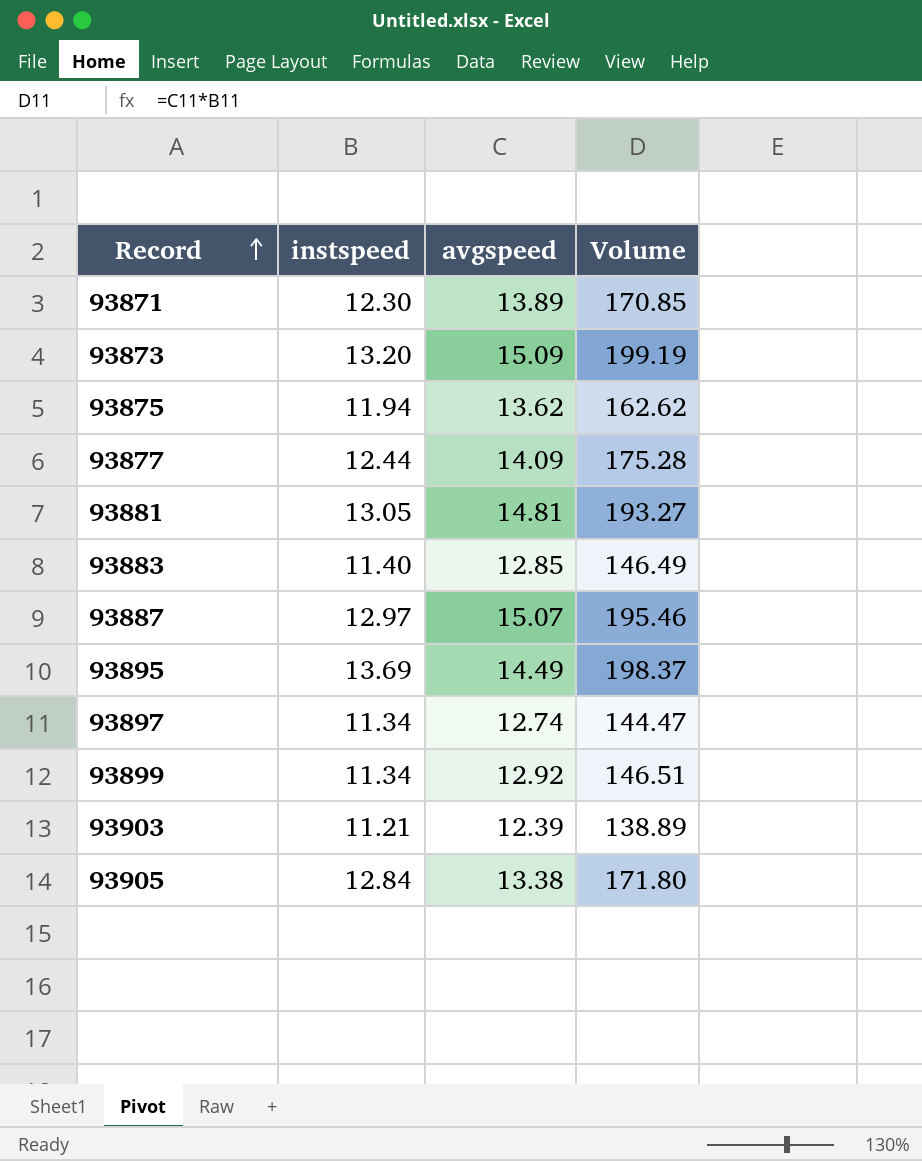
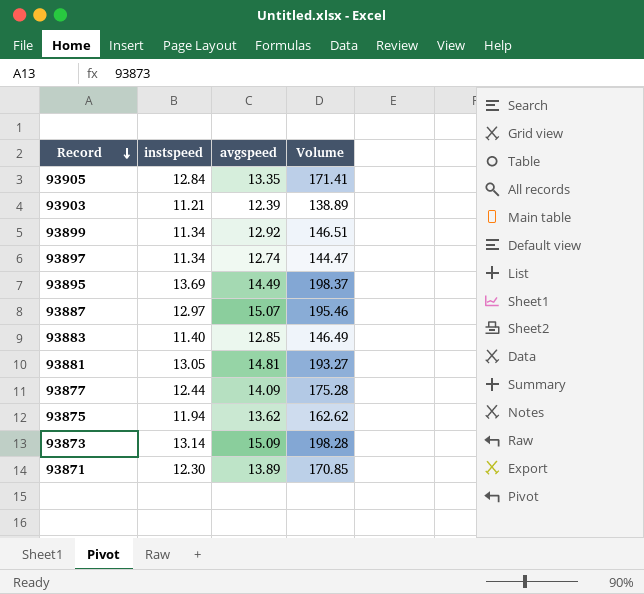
row order: Record ascending -> Record descending
93905 | avgspeed: 13.38 -> 13.35
93905 | Volume: 171.80 -> 171.41
93873 | instspeed: 13.20 -> 13.14
93873 | Volume: 199.19 -> 198.28

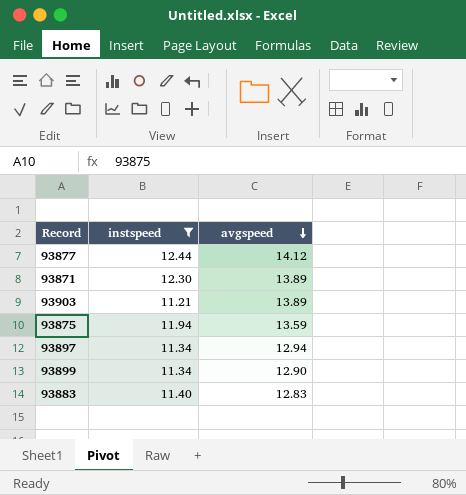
filter: none -> instspeed <= 12.44
row order: Record descending -> avgspeed descending
column Volume | formula: [instspeed] * [avgspeed] -> none
93877 | avgspeed: 14.09 -> 14.12
93903 | avgspeed: 12.39 -> 13.89
93875 | avgspeed: 13.62 -> 13.59
93897 | avgspeed: 12.74 -> 12.94
93899 | avgspeed: 12.92 -> 12.90
93883 | avgspeed: 12.85 -> 12.83

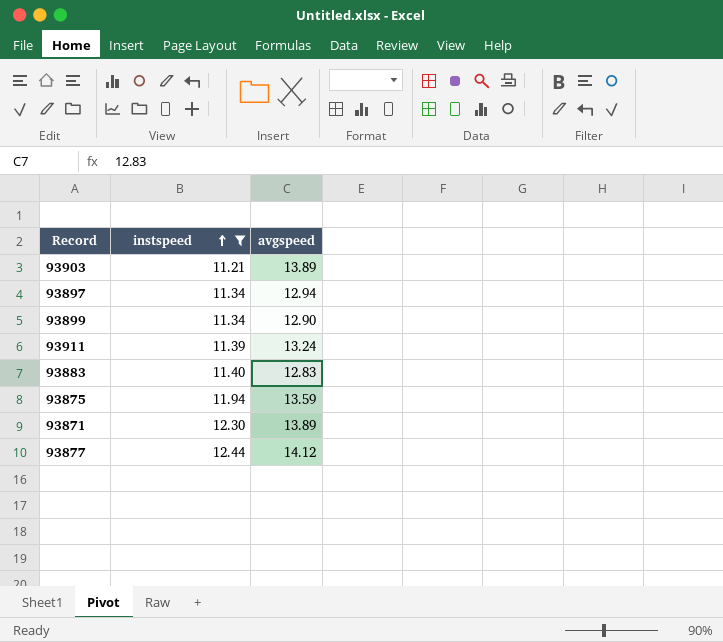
row order: avgspeed descending -> instspeed ascending
row 93911: none -> 11.39 | 13.24

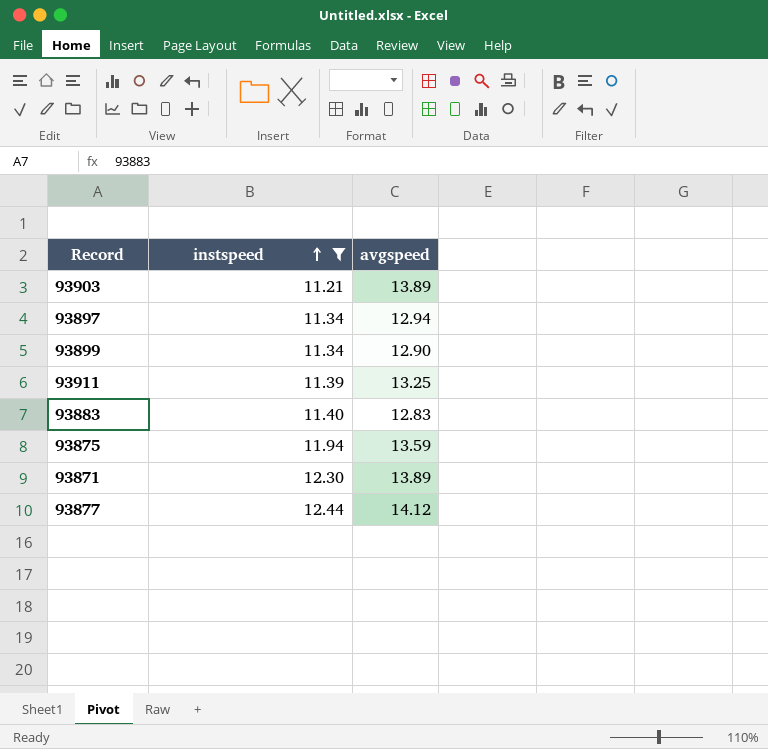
93911 | avgspeed: 13.24 -> 13.25

